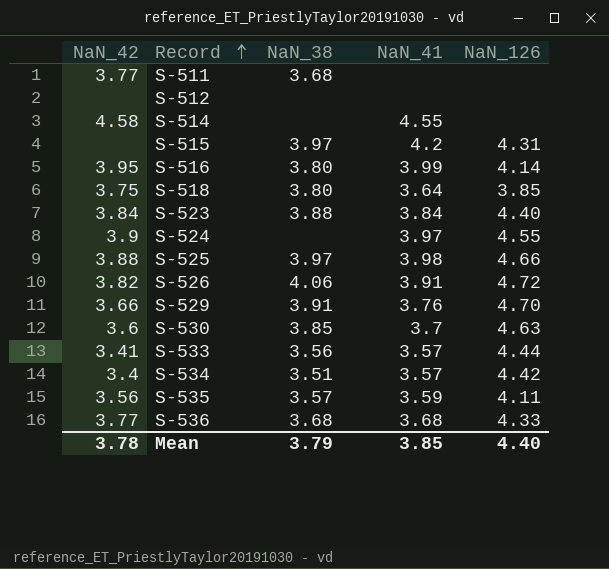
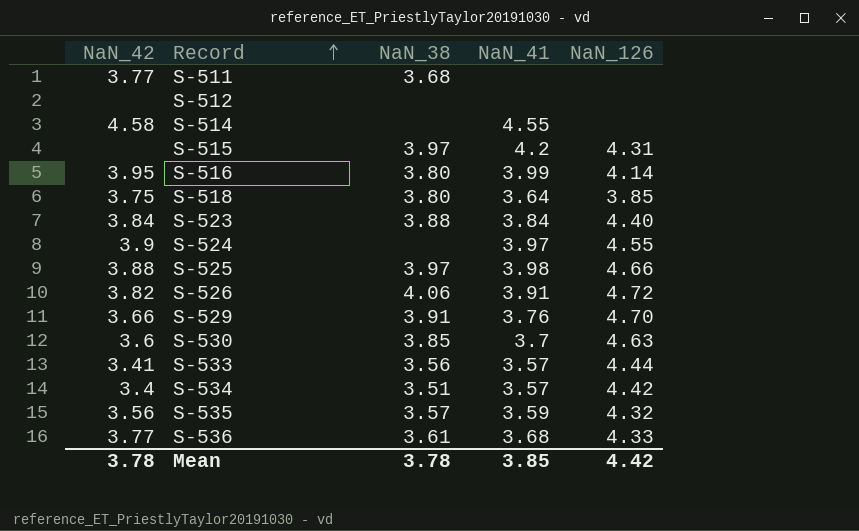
S-535 | NaN_126: 4.11 -> 4.32
S-536 | NaN_38: 3.68 -> 3.61
Mean | NaN_38: 3.79 -> 3.78
Mean | NaN_126: 4.40 -> 4.42

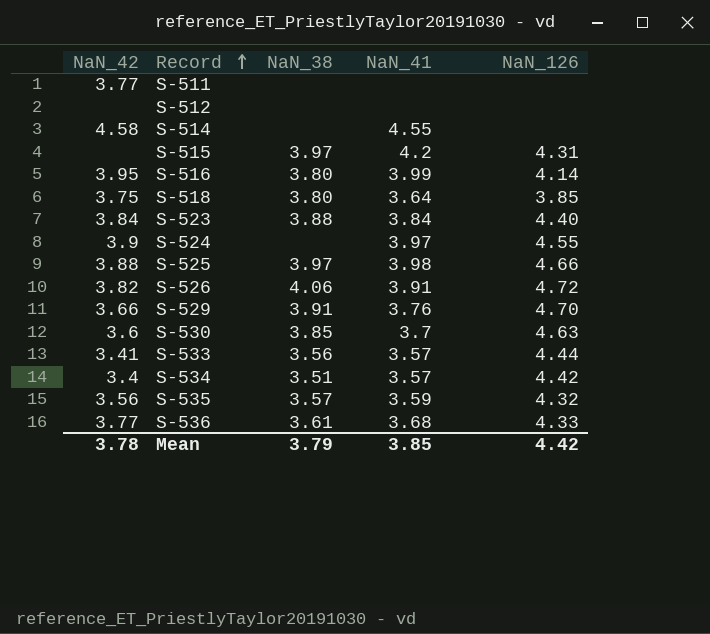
S-511 | NaN_38: 3.68 -> none
Mean | NaN_38: 3.78 -> 3.79

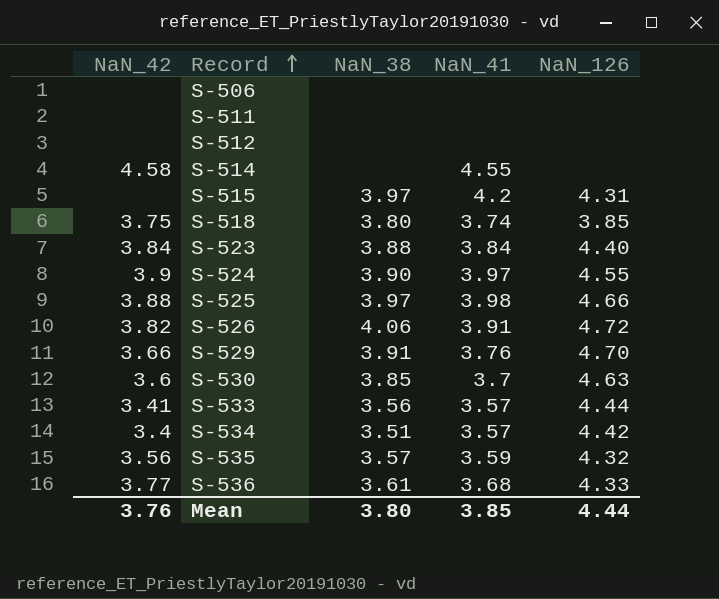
row S-516: 3.95 | 3.80 | 3.99 | 4.14 -> none
row S-506: none -> none | none | none | none
S-511 | NaN_42: 3.77 -> none
S-518 | NaN_41: 3.64 -> 3.74
S-524 | NaN_38: none -> 3.90
Mean | NaN_42: 3.78 -> 3.76
Mean | NaN_38: 3.79 -> 3.80
Mean | NaN_126: 4.42 -> 4.44

